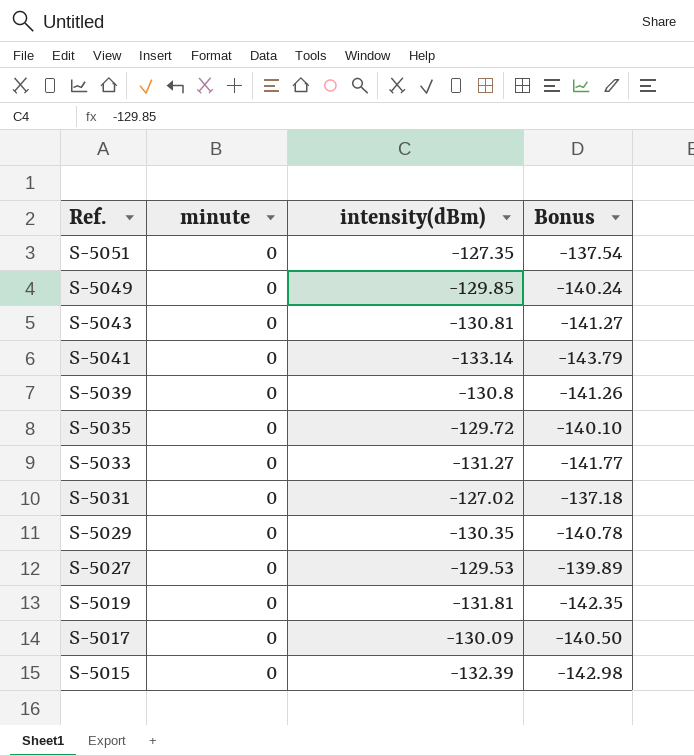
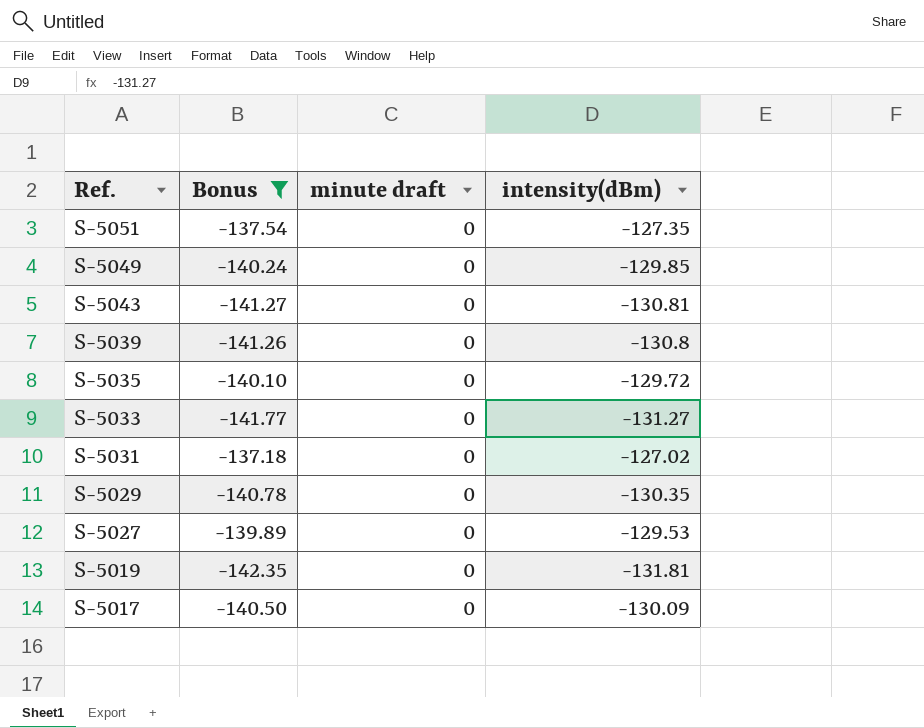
filter: none -> Bonus >= -142.35
column Bonus | position: 4 -> 2
column name: minute -> minute draft

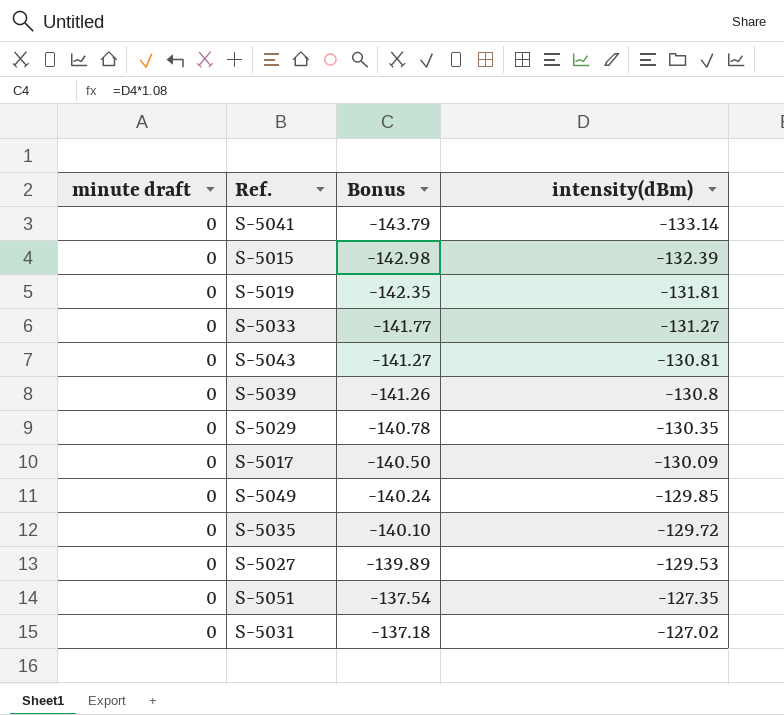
filter: Bonus >= -142.35 -> none
row order: Ref. descending -> Bonus ascending
column minute draft | position: 3 -> 1

